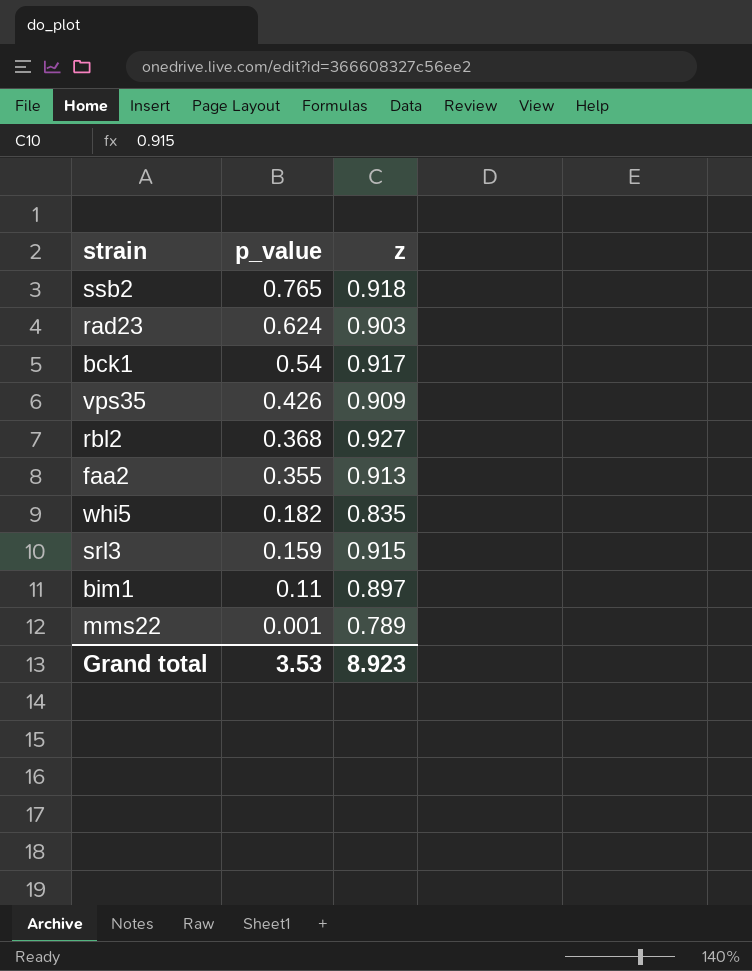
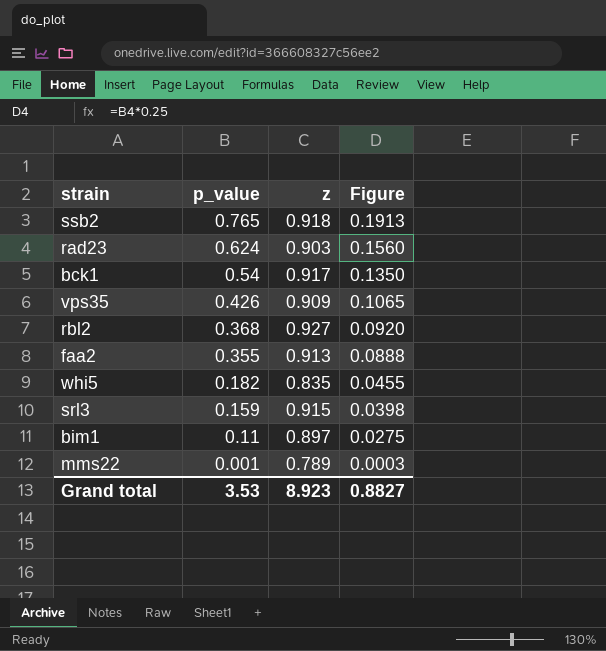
column Figure | formula: none -> [p_value] * 0.25

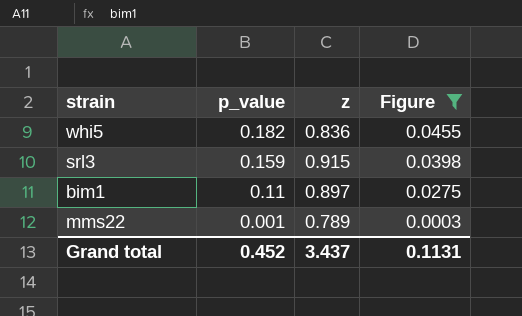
filter: none -> Figure <= 0.0455
whi5 | z: 0.835 -> 0.836
Grand total | p_value: 3.53 -> 0.452
Grand total | z: 8.923 -> 3.437
Grand total | Figure: 0.8827 -> 0.1131

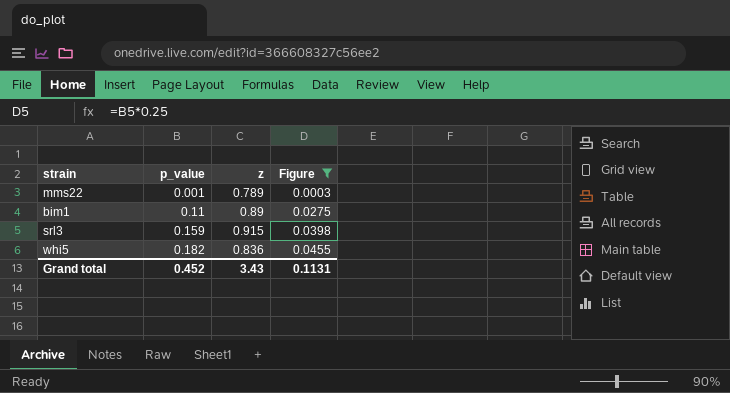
row order: p_value descending -> p_value ascending
bim1 | z: 0.897 -> 0.89
Grand total | z: 3.437 -> 3.43

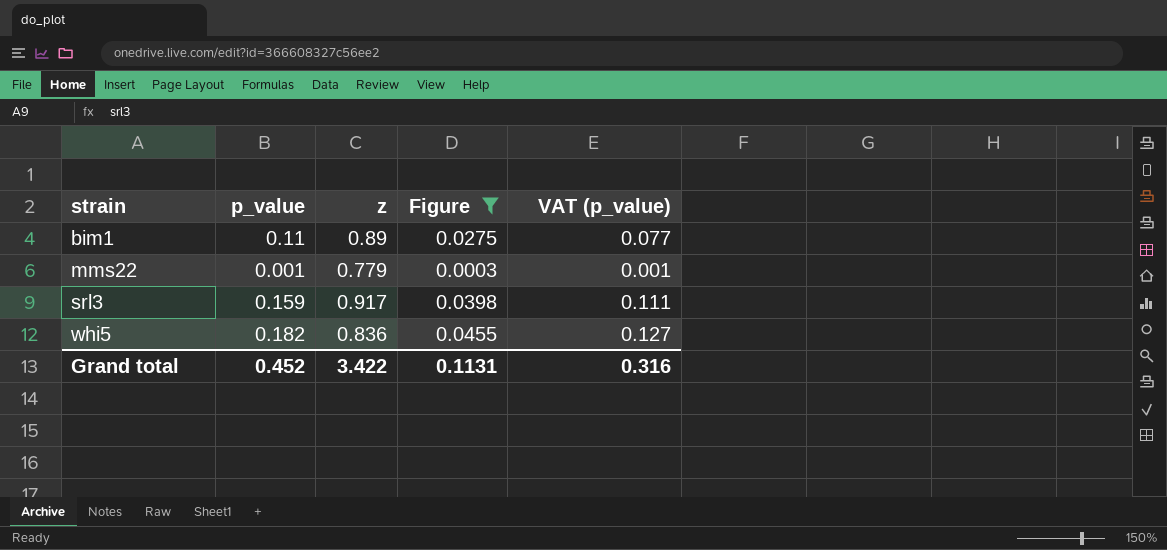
row order: p_value ascending -> strain ascending
column VAT (p_value) | formula: none -> [p_value] * 0.7
mms22 | z: 0.789 -> 0.779
srl3 | z: 0.915 -> 0.917
Grand total | z: 3.43 -> 3.422

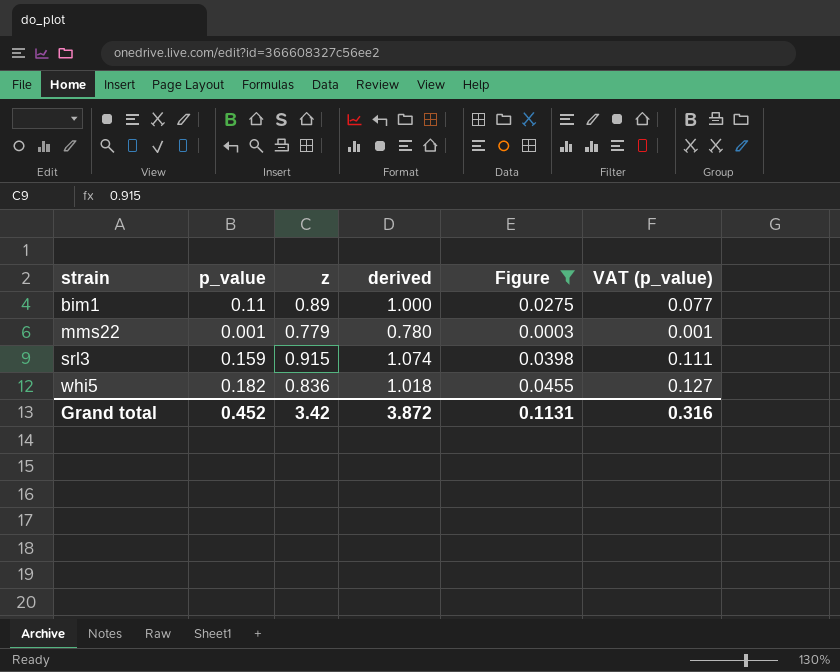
column derived | formula: none -> [p_value] + [z]
srl3 | z: 0.917 -> 0.915
Grand total | z: 3.422 -> 3.42

